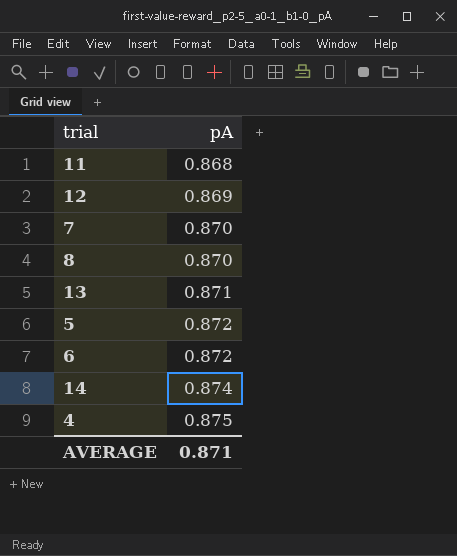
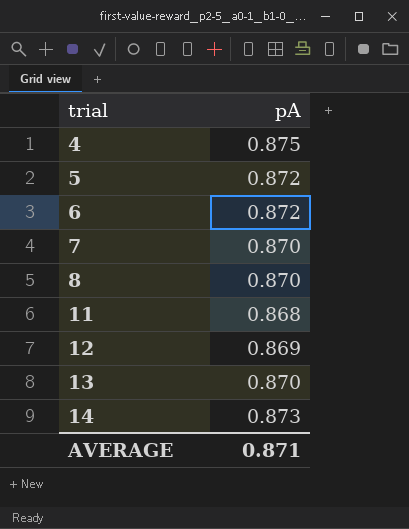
row order: pA ascending -> trial ascending
13 | pA: 0.871 -> 0.870
14 | pA: 0.874 -> 0.873

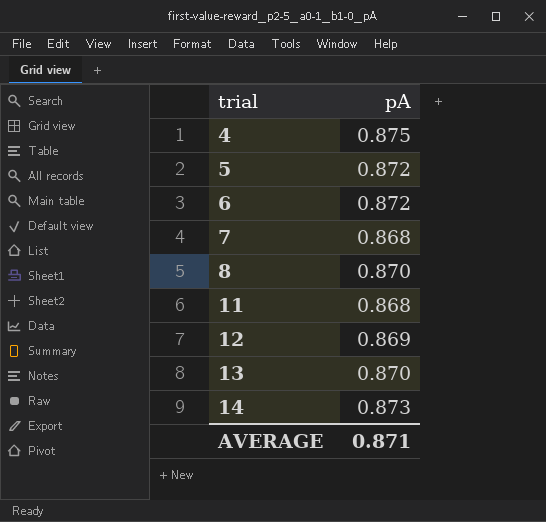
7 | pA: 0.870 -> 0.868

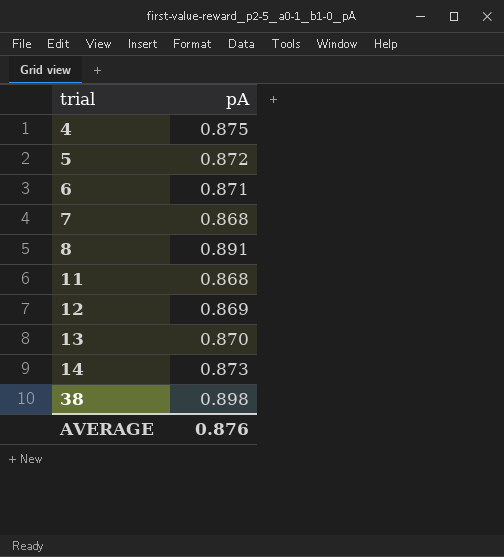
6 | pA: 0.872 -> 0.871
8 | pA: 0.870 -> 0.891
row 38: none -> 0.898
AVERAGE | pA: 0.871 -> 0.876

